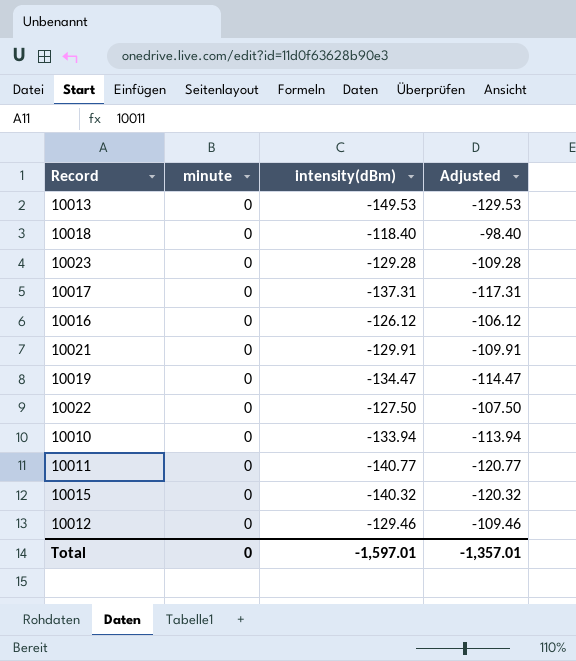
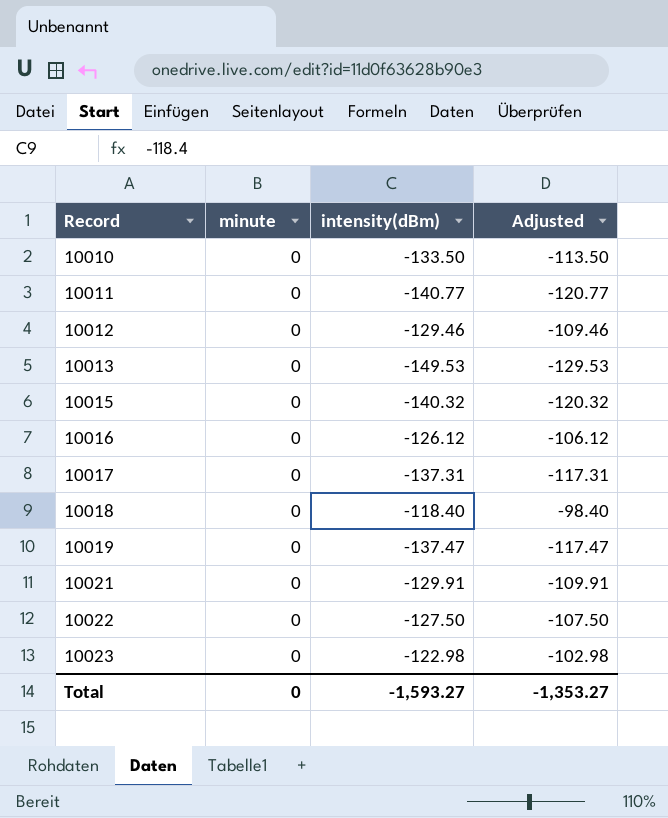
row order: none -> Record ascending
10010 | intensity(dBm): -133.94 -> -133.50
10010 | Adjusted: -113.94 -> -113.50
10019 | intensity(dBm): -134.47 -> -137.47
10019 | Adjusted: -114.47 -> -117.47
10023 | intensity(dBm): -129.28 -> -122.98
10023 | Adjusted: -109.28 -> -102.98
Total | intensity(dBm): -1,597.01 -> -1,593.27
Total | Adjusted: -1,357.01 -> -1,353.27

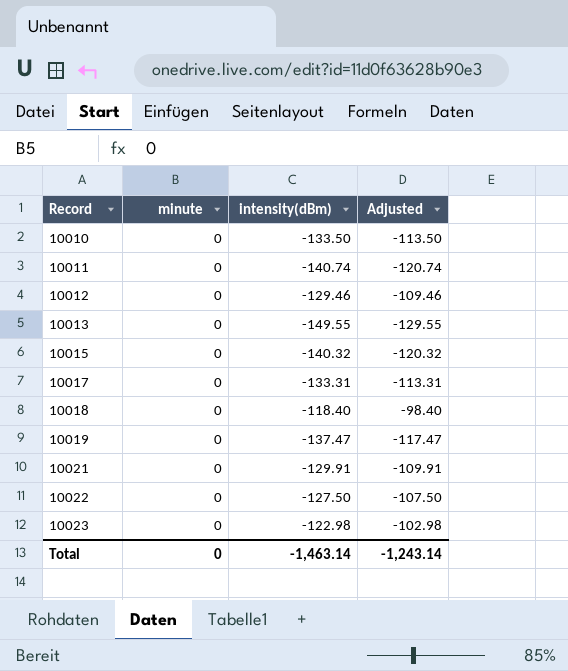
row 10016: 0 | -126.12 | -106.12 -> none
10011 | intensity(dBm): -140.77 -> -140.74
10011 | Adjusted: -120.77 -> -120.74
10013 | intensity(dBm): -149.53 -> -149.55
10013 | Adjusted: -129.53 -> -129.55
10017 | intensity(dBm): -137.31 -> -133.31
10017 | Adjusted: -117.31 -> -113.31
Total | intensity(dBm): -1,593.27 -> -1,463.14
Total | Adjusted: -1,353.27 -> -1,243.14

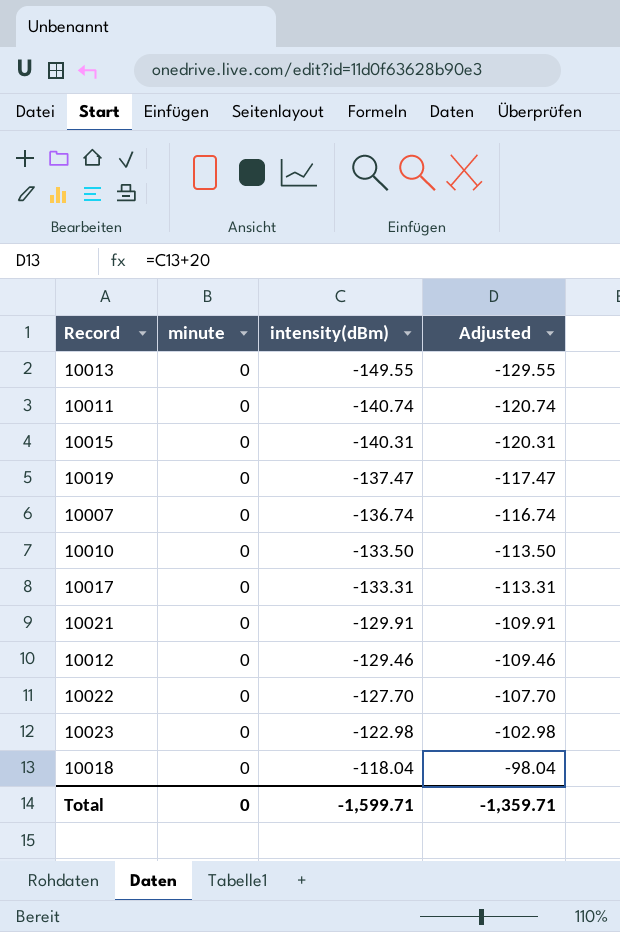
row order: Record ascending -> intensity(dBm) ascending
10015 | intensity(dBm): -140.32 -> -140.31
10015 | Adjusted: -120.32 -> -120.31
row 10007: none -> 0 | -136.74 | -116.74
10022 | intensity(dBm): -127.50 -> -127.70
10022 | Adjusted: -107.50 -> -107.70
10018 | intensity(dBm): -118.40 -> -118.04
10018 | Adjusted: -98.40 -> -98.04
Total | intensity(dBm): -1,463.14 -> -1,599.71
Total | Adjusted: -1,243.14 -> -1,359.71

